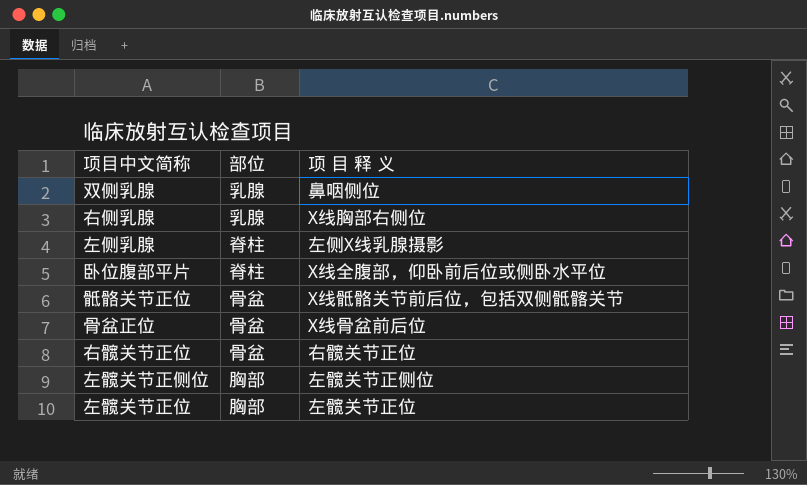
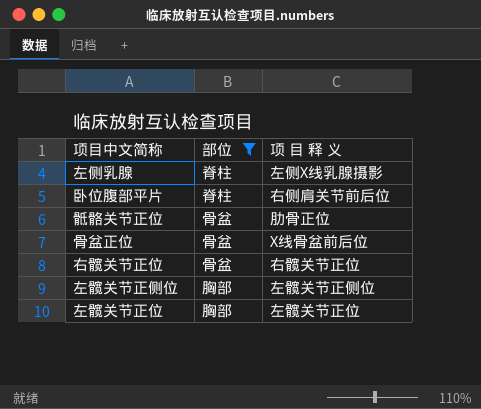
filter: none -> 部位 != 乳腺
卧位腹部平片 | 项 目 释 义: X线全腹部，仰卧前后位或侧卧水平位 -> 右侧肩关节前后位
骶骼关节正位 | 项 目 释 义: X线骶骼关节前后位，包括双侧骶髂关节 -> 肋骨正位

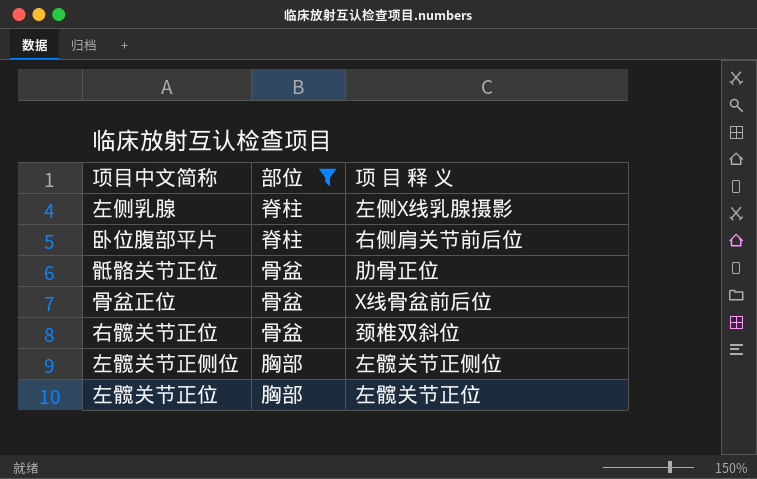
右髋关节正位 | 项 目 释 义: 右髋关节正位 -> 颈椎双斜位

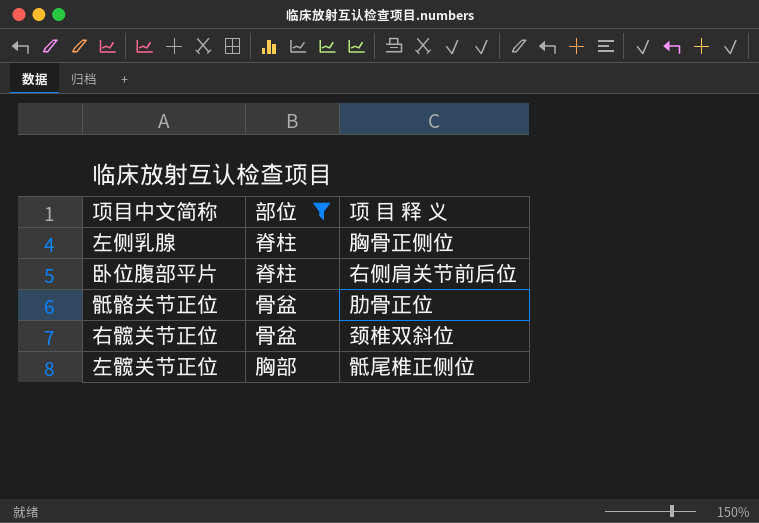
row 骨盆正位: 骨盆 | X线骨盆前后位 -> none
row 左髋关节正侧位: 胸部 | 左髋关节正侧位 -> none
左侧乳腺 | 项 目 释 义: 左侧X线乳腺摄影 -> 胸骨正侧位
左髋关节正位 | 项 目 释 义: 左髋关节正位 -> 骶尾椎正侧位

